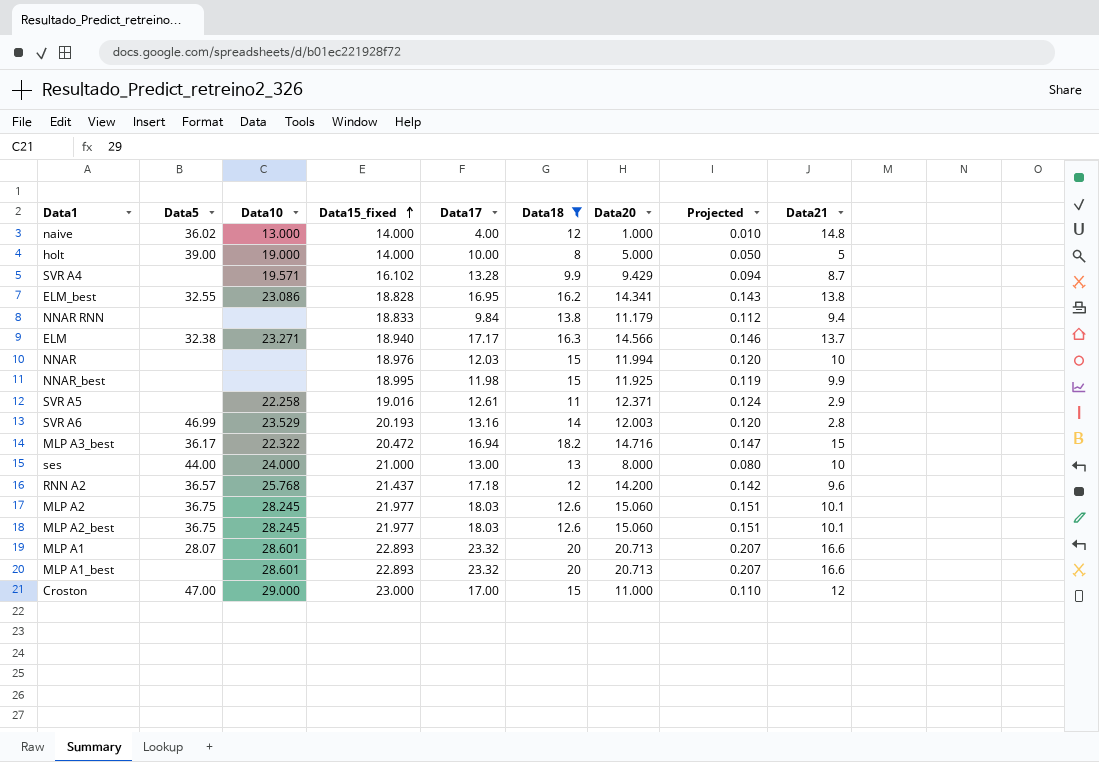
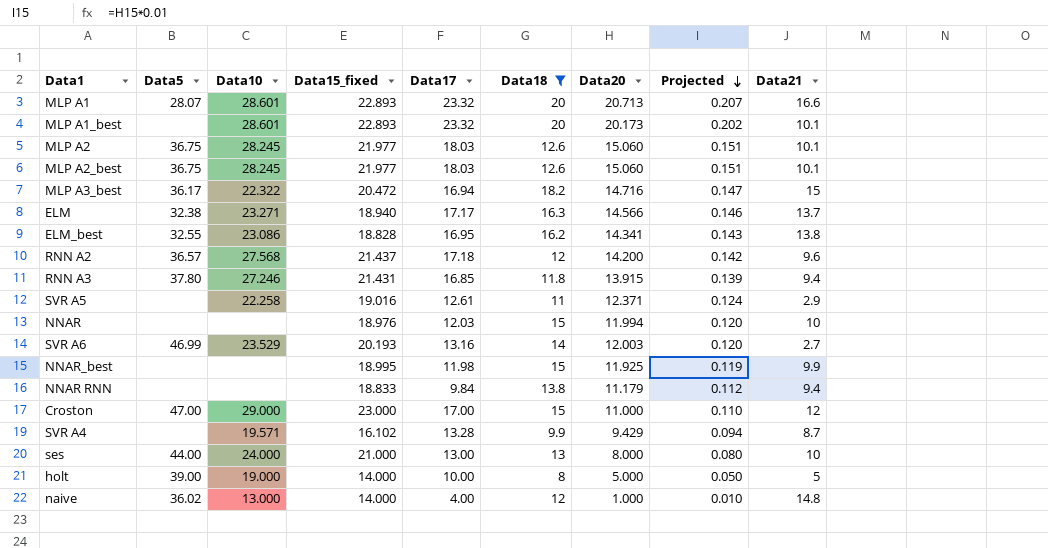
row order: Data15_fixed ascending -> Projected descending
MLP A1_best | Data20: 20.713 -> 20.173
MLP A1_best | Projected: 0.207 -> 0.202
MLP A1_best | Data21: 16.6 -> 10.1
RNN A2 | Data10: 25.768 -> 27.568
row RNN A3: none -> 37.80 | 27.246 | 21.431 | 16.85 | 11.8 | 13.915 | 0.139 | 9.4
SVR A6 | Data21: 2.8 -> 2.7

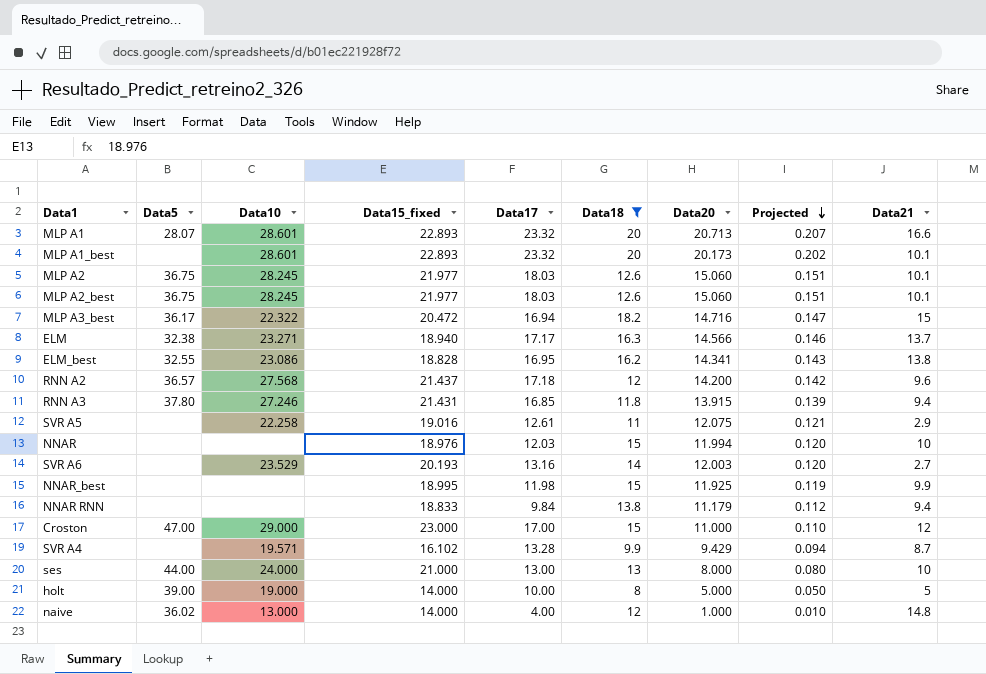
SVR A5 | Data20: 12.371 -> 12.075
SVR A5 | Projected: 0.124 -> 0.121
SVR A6 | Data5: 46.99 -> none

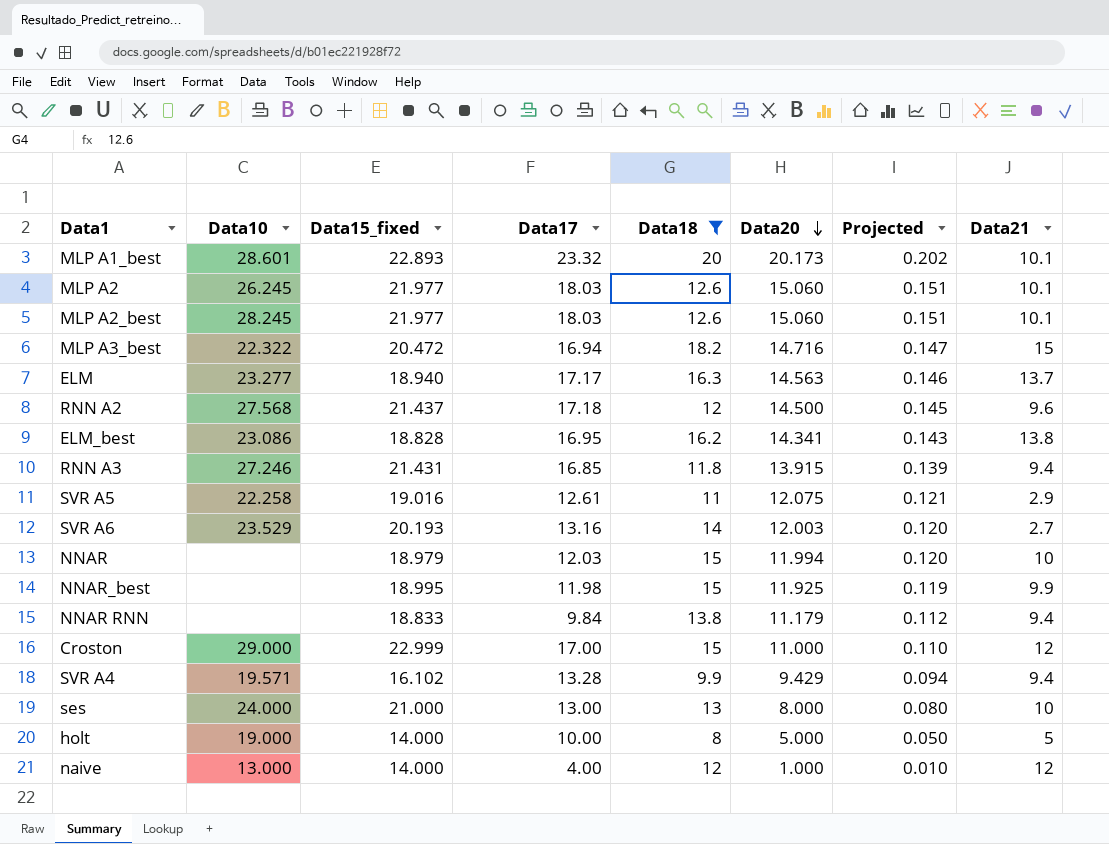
row order: Projected descending -> Data20 descending
column Data5 | position: 2 -> none
row MLP A1: 28.07 | 28.601 | 22.893 | 23.32 | 20 | 20.713 | 0.207 | 16.6 -> none
MLP A2 | Data10: 28.245 -> 26.245
ELM | Data10: 23.271 -> 23.277
ELM | Data20: 14.566 -> 14.563
RNN A2 | Data20: 14.200 -> 14.500
RNN A2 | Projected: 0.142 -> 0.145
NNAR | Data15_fixed: 18.976 -> 18.979
Croston | Data15_fixed: 23.000 -> 22.999
SVR A4 | Data21: 8.7 -> 9.4
naive | Data21: 14.8 -> 12

